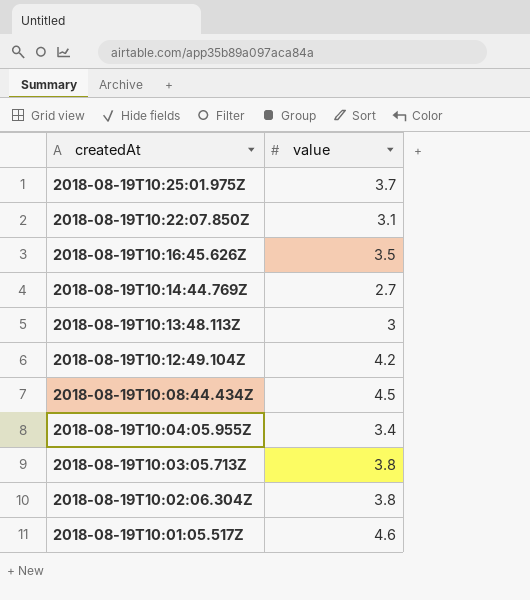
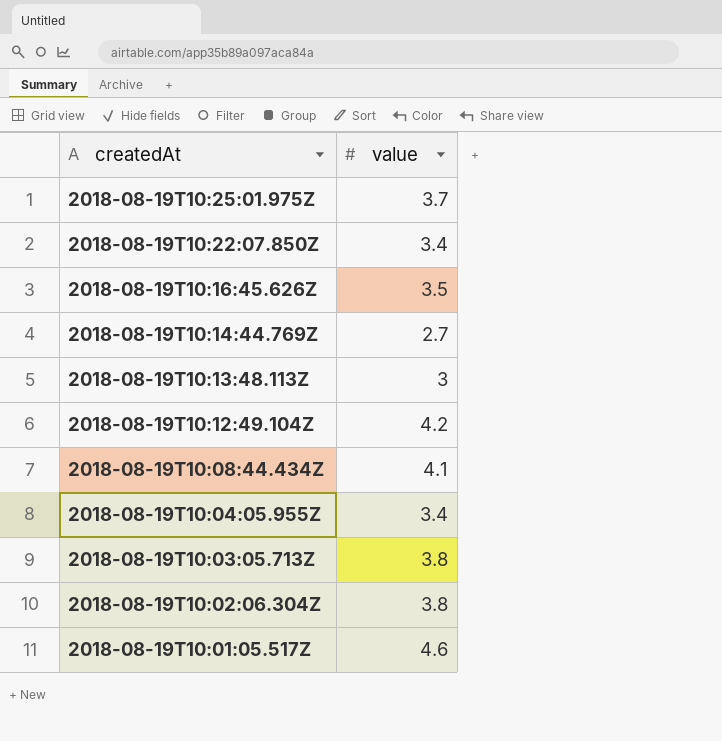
2018-08-19T10:22:07.850Z | value: 3.1 -> 3.4
2018-08-19T10:08:44.434Z | value: 4.5 -> 4.1

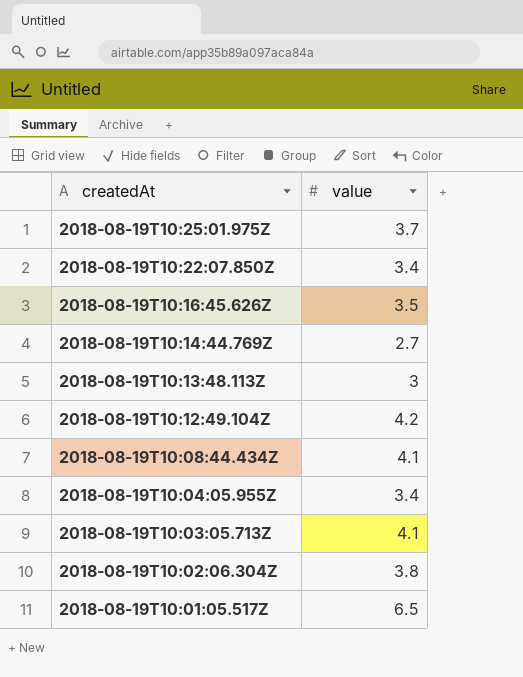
2018-08-19T10:03:05.713Z | value: 3.8 -> 4.1
2018-08-19T10:01:05.517Z | value: 4.6 -> 6.5

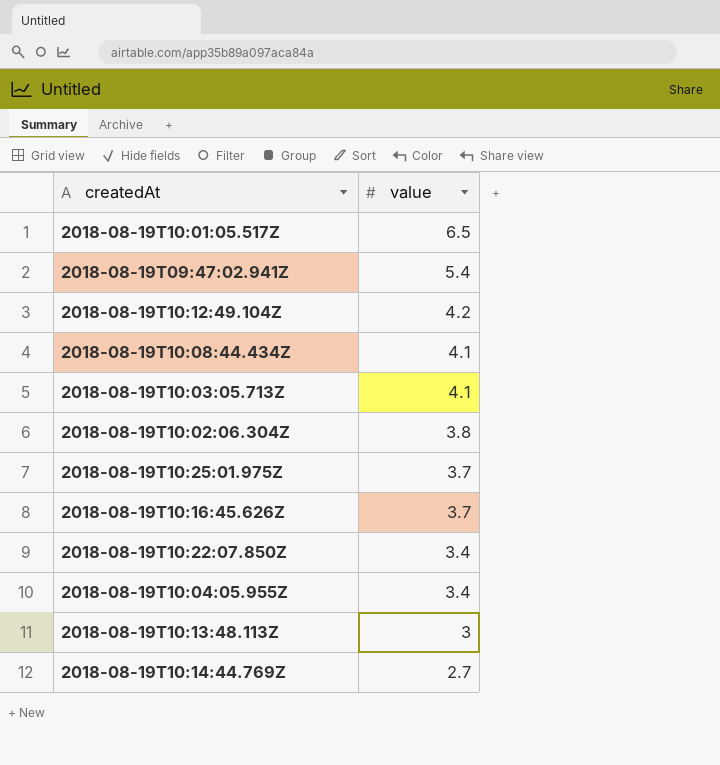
row order: createdAt descending -> value descending
row 2018-08-19T09:47:02.941Z: none -> 5.4
2018-08-19T10:16:45.626Z | value: 3.5 -> 3.7

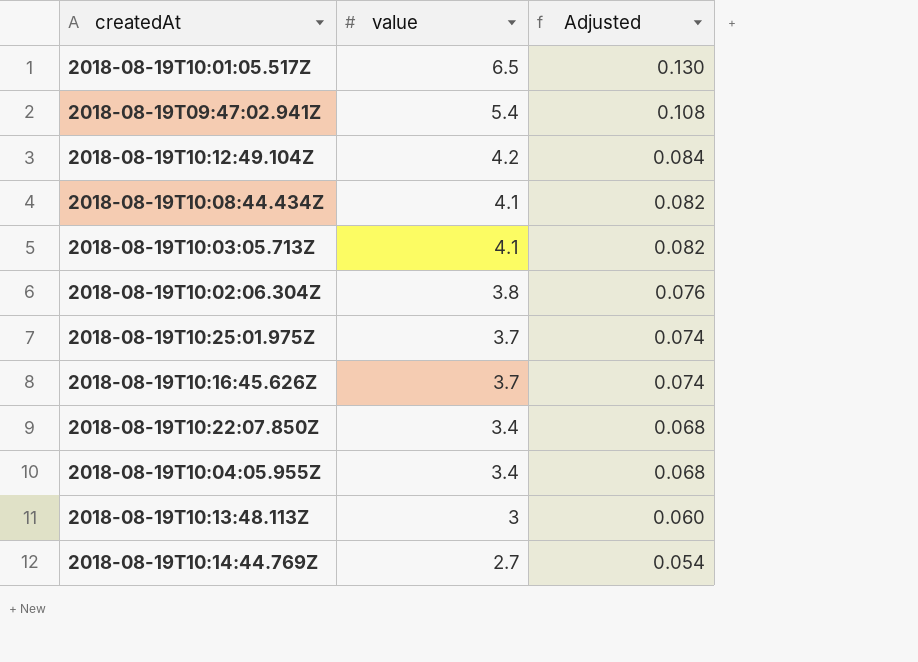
column Adjusted | formula: none -> [value] * 0.02

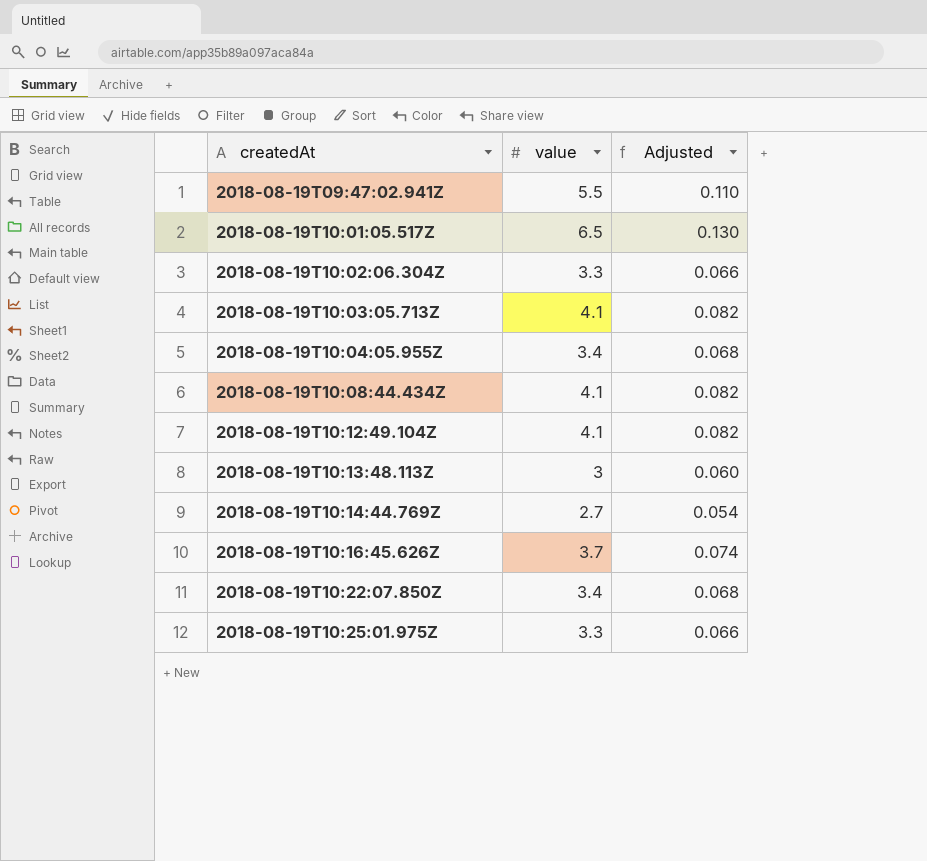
row order: value descending -> createdAt ascending
2018-08-19T09:47:02.941Z | value: 5.4 -> 5.5
2018-08-19T09:47:02.941Z | Adjusted: 0.108 -> 0.110
2018-08-19T10:02:06.304Z | value: 3.8 -> 3.3
2018-08-19T10:02:06.304Z | Adjusted: 0.076 -> 0.066
2018-08-19T10:12:49.104Z | value: 4.2 -> 4.1
2018-08-19T10:12:49.104Z | Adjusted: 0.084 -> 0.082
2018-08-19T10:25:01.975Z | value: 3.7 -> 3.3
2018-08-19T10:25:01.975Z | Adjusted: 0.074 -> 0.066

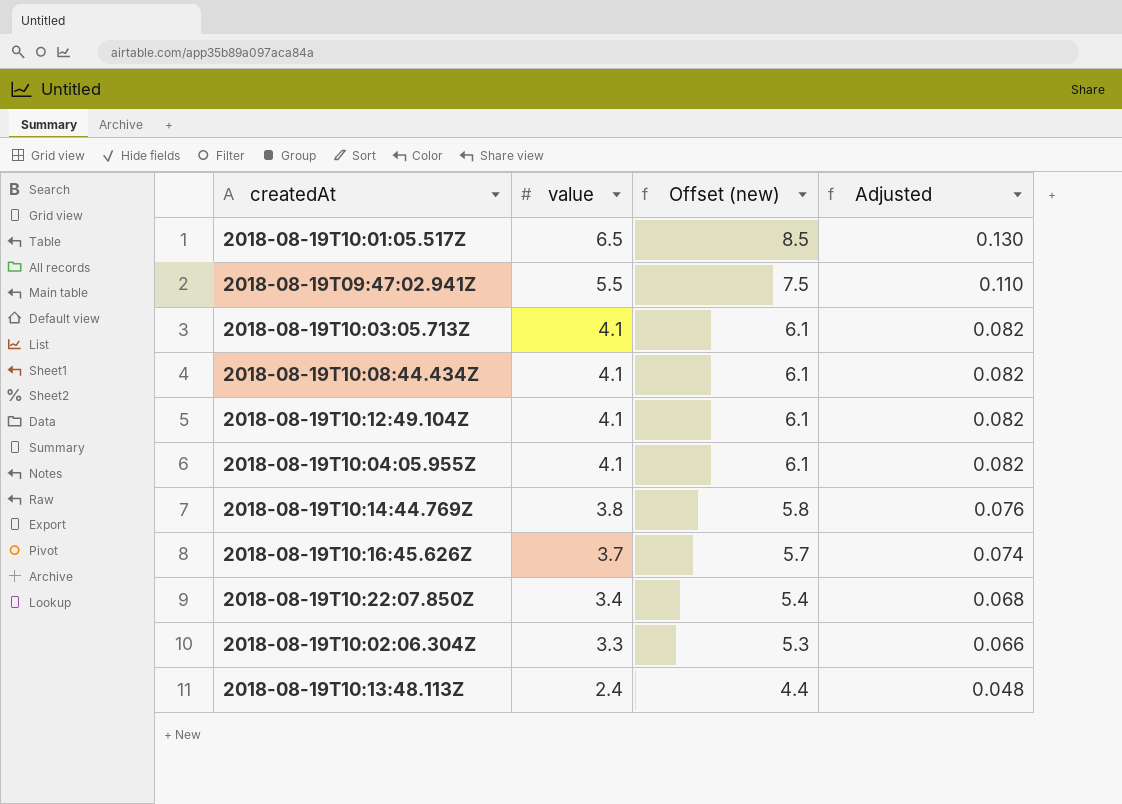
row order: createdAt ascending -> value descending
column Offset (new) | formula: none -> [value] + 2
row 2018-08-19T10:25:01.975Z: 3.3 | 0.066 -> none
2018-08-19T10:04:05.955Z | value: 3.4 -> 4.1
2018-08-19T10:04:05.955Z | Adjusted: 0.068 -> 0.082
2018-08-19T10:14:44.769Z | value: 2.7 -> 3.8
2018-08-19T10:14:44.769Z | Adjusted: 0.054 -> 0.076
2018-08-19T10:13:48.113Z | value: 3 -> 2.4
2018-08-19T10:13:48.113Z | Adjusted: 0.060 -> 0.048

